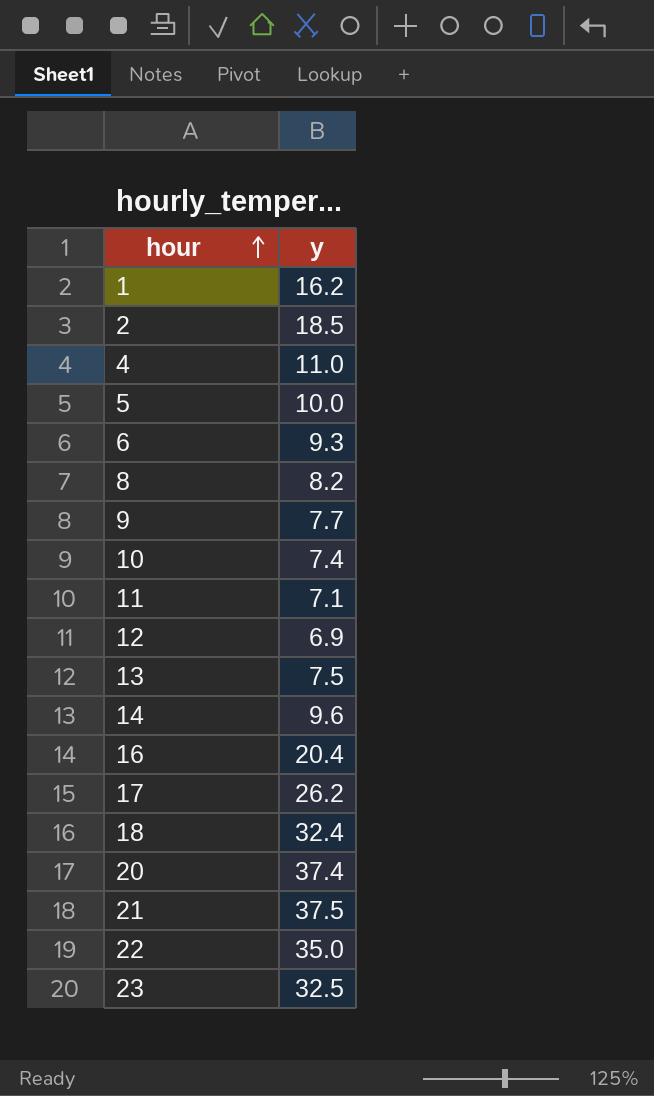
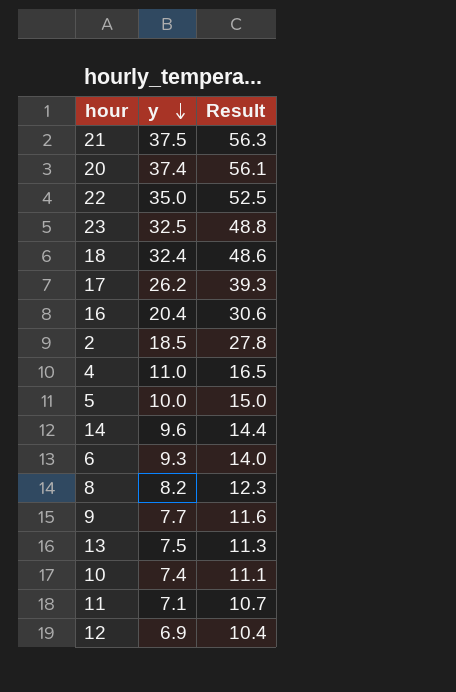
row order: hour ascending -> y descending
column Result | formula: none -> [y] * 1.5
row 1: 16.2 -> none

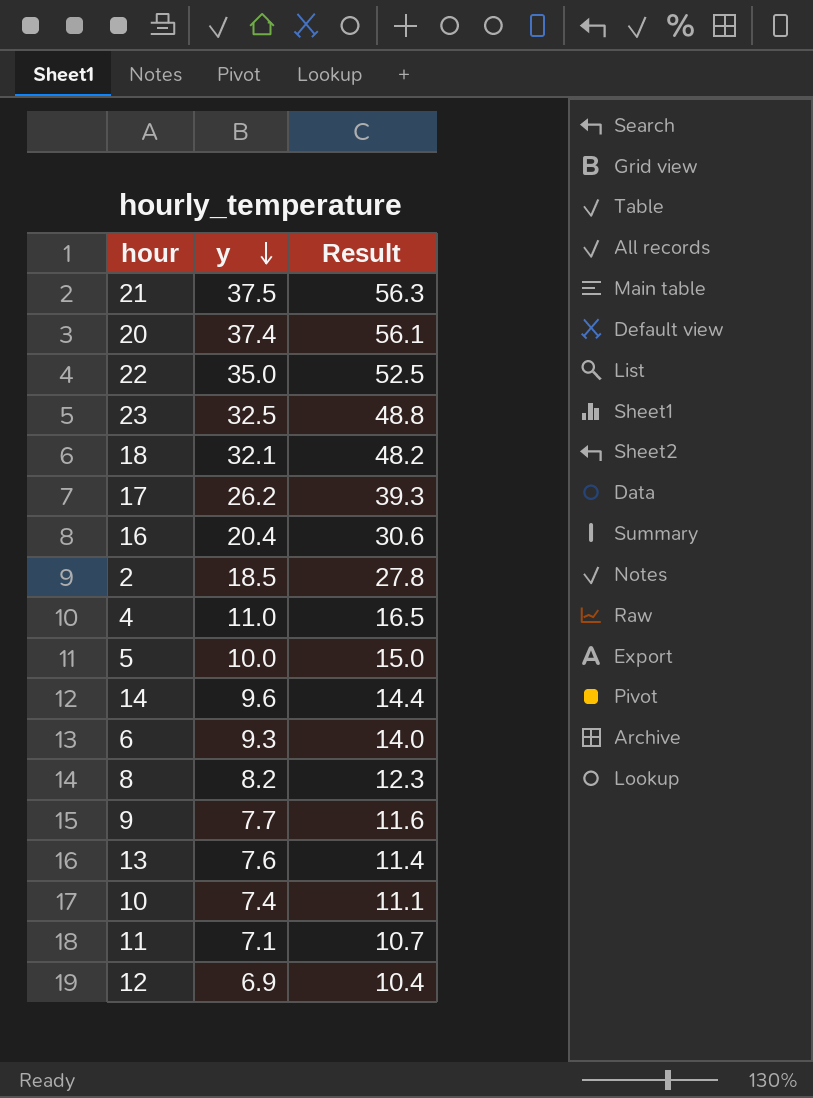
18 | y: 32.4 -> 32.1
18 | Result: 48.6 -> 48.2
13 | y: 7.5 -> 7.6
13 | Result: 11.3 -> 11.4

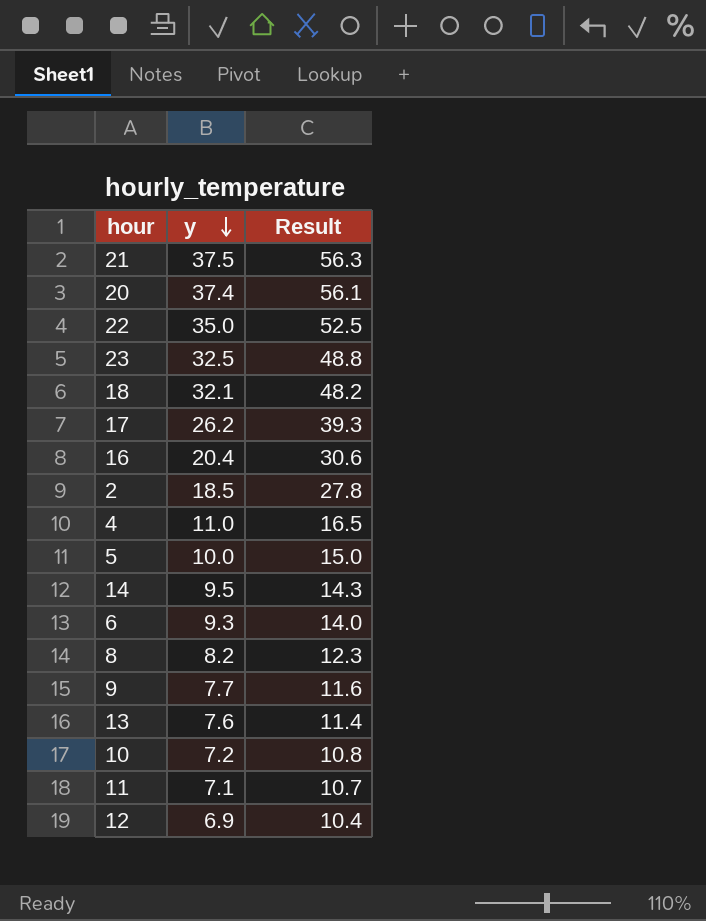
14 | y: 9.6 -> 9.5
14 | Result: 14.4 -> 14.3
10 | y: 7.4 -> 7.2
10 | Result: 11.1 -> 10.8

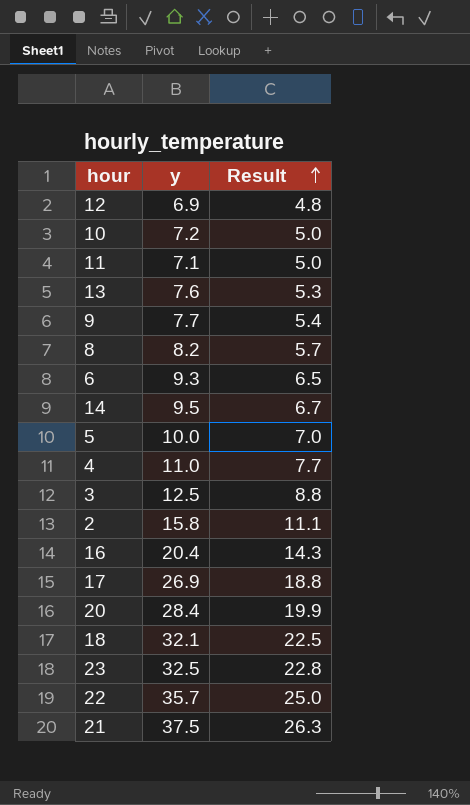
row order: y descending -> Result ascending
column Result | formula: [y] * 1.5 -> [y] * 0.7
row 3: none -> 12.5 | 8.8
2 | y: 18.5 -> 15.8
17 | y: 26.2 -> 26.9
20 | y: 37.4 -> 28.4
22 | y: 35.0 -> 35.7

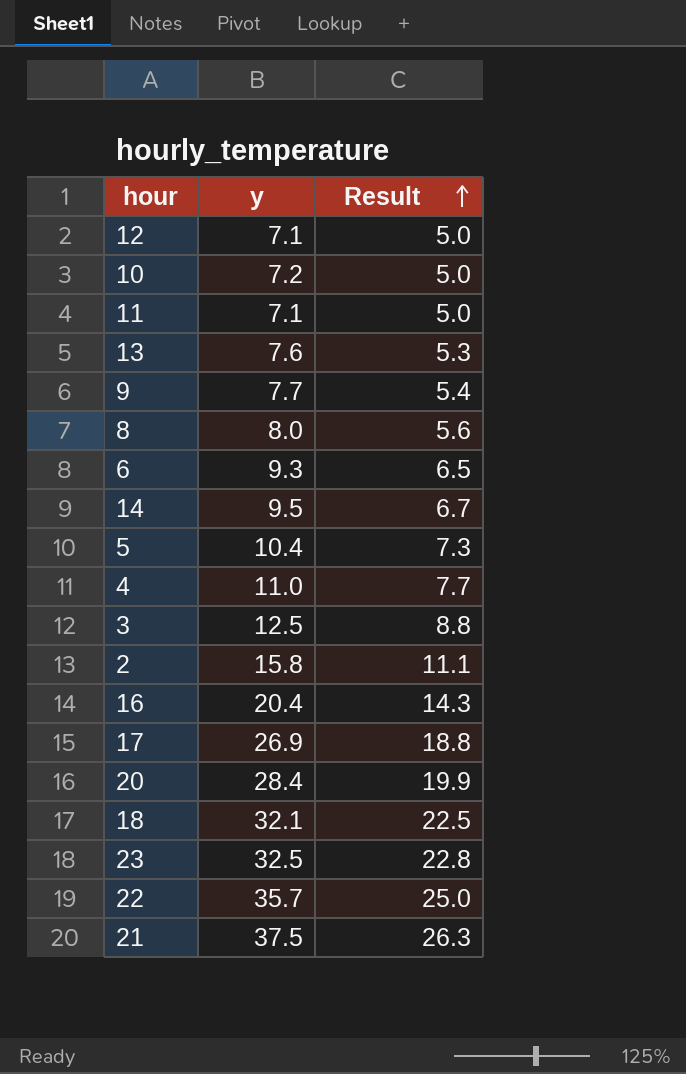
12 | y: 6.9 -> 7.1
12 | Result: 4.8 -> 5.0
8 | y: 8.2 -> 8.0
8 | Result: 5.7 -> 5.6
5 | y: 10.0 -> 10.4
5 | Result: 7.0 -> 7.3

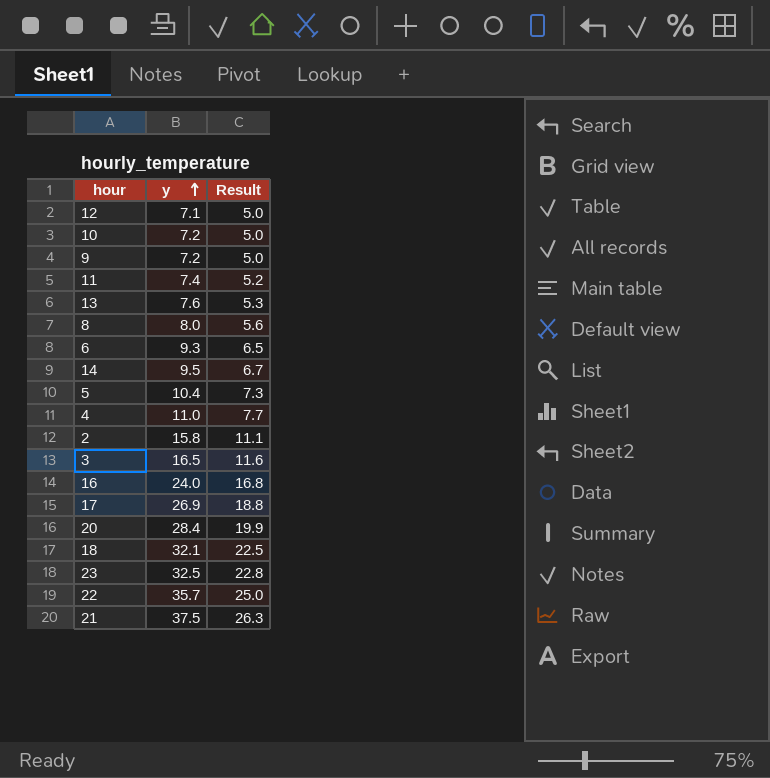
row order: Result ascending -> y ascending
9 | y: 7.7 -> 7.2
9 | Result: 5.4 -> 5.0
11 | y: 7.1 -> 7.4
11 | Result: 5.0 -> 5.2
3 | y: 12.5 -> 16.5
3 | Result: 8.8 -> 11.6
16 | y: 20.4 -> 24.0
16 | Result: 14.3 -> 16.8

